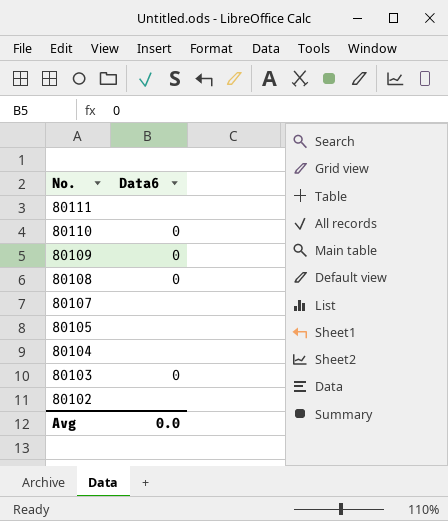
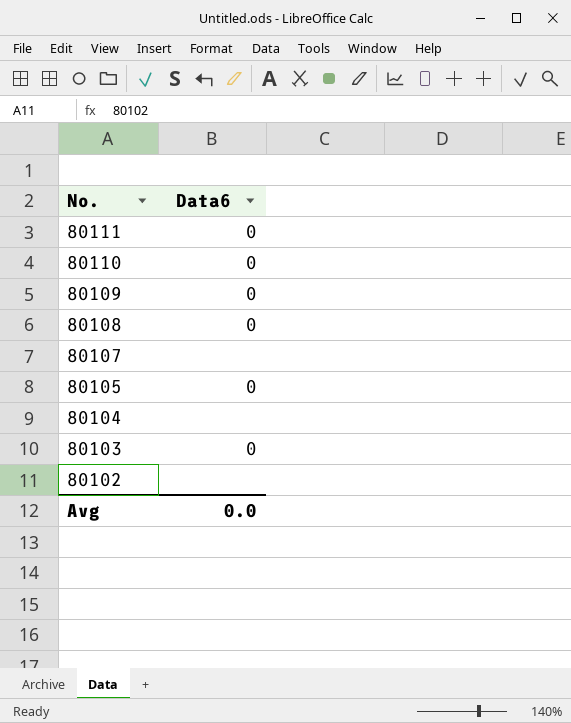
80111 | Data6: none -> 0
80105 | Data6: none -> 0

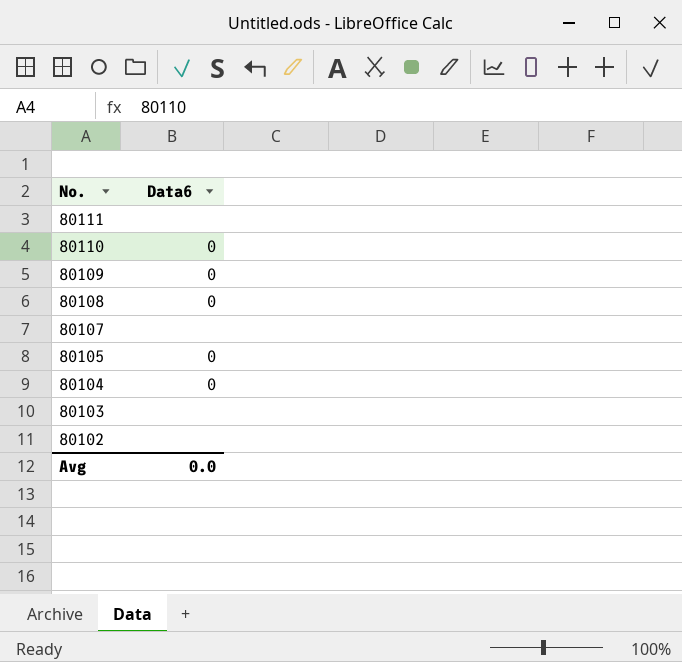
80111 | Data6: 0 -> none
80104 | Data6: none -> 0
80103 | Data6: 0 -> none

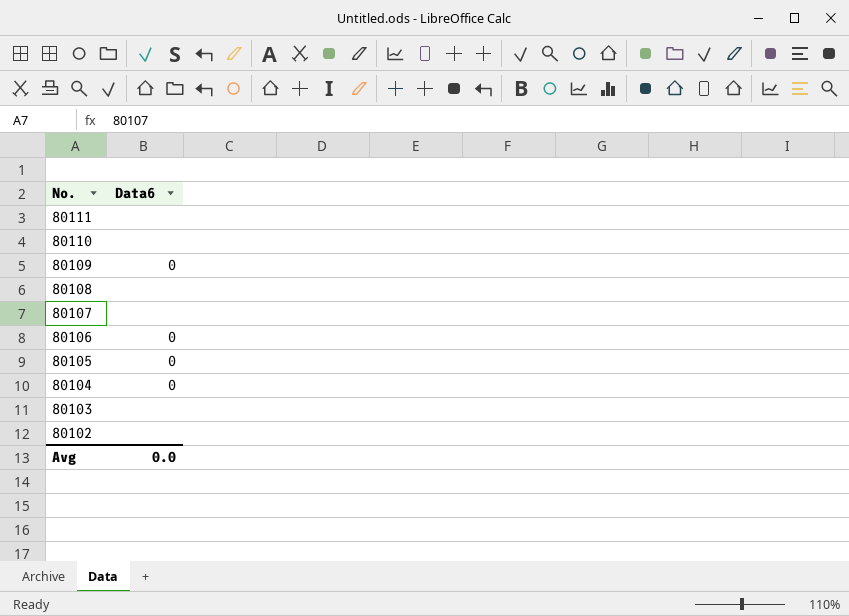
80110 | Data6: 0 -> none
80108 | Data6: 0 -> none
row 80106: none -> 0

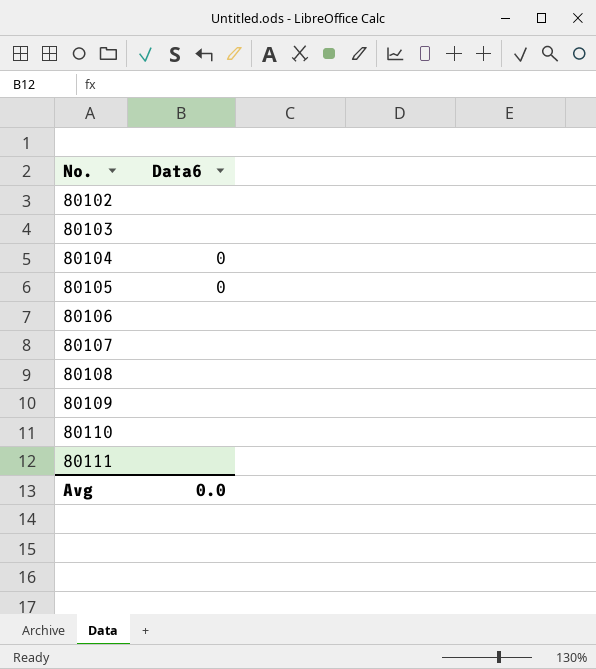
row order: No. descending -> No. ascending
80106 | Data6: 0 -> none
80109 | Data6: 0 -> none

